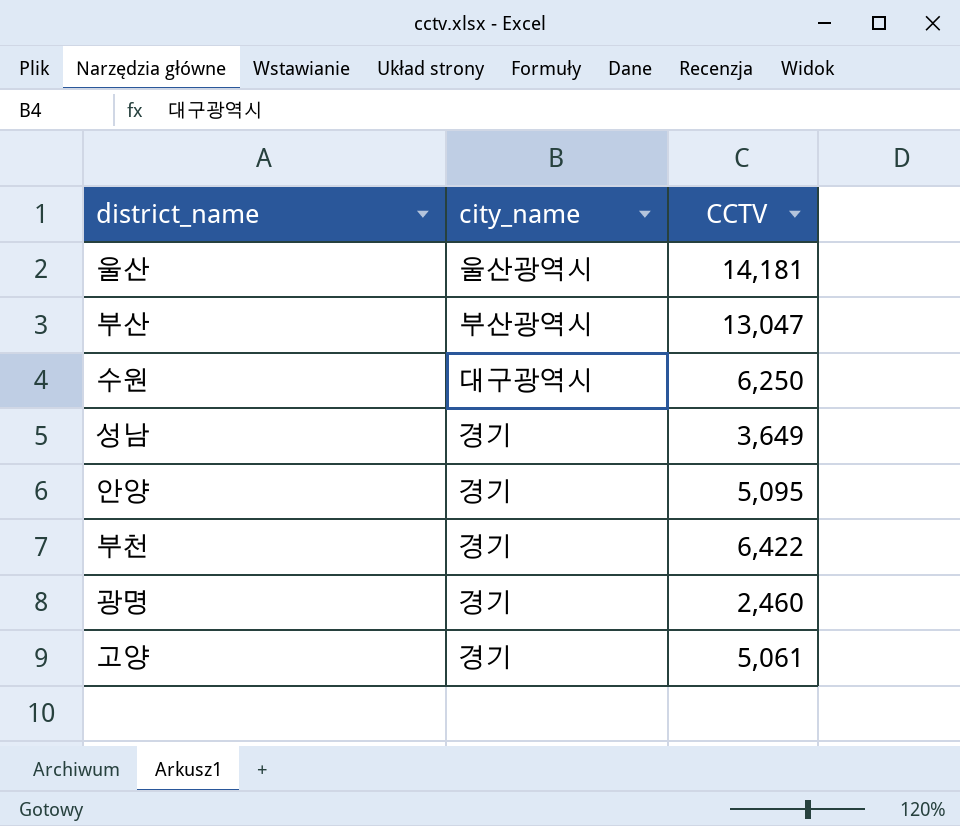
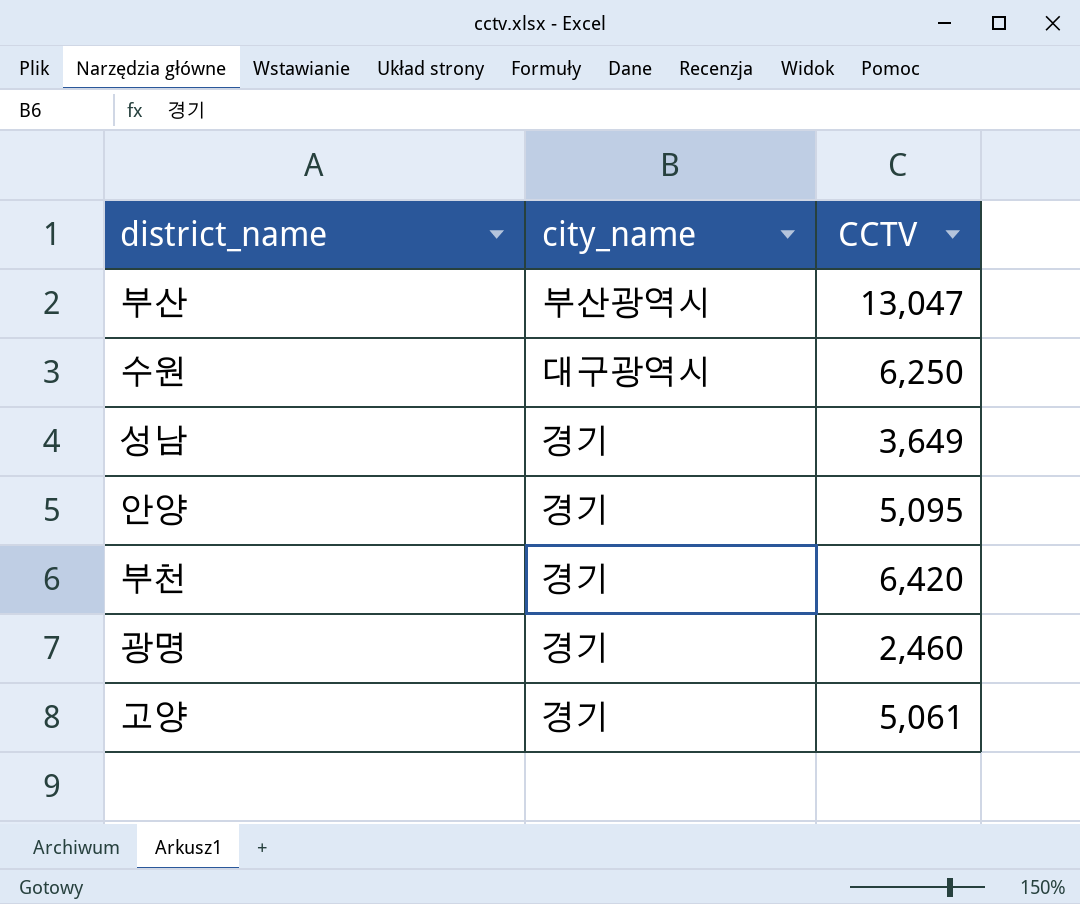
row 울산: 울산광역시 | 14,181 -> none
부천 | CCTV: 6,422 -> 6,420

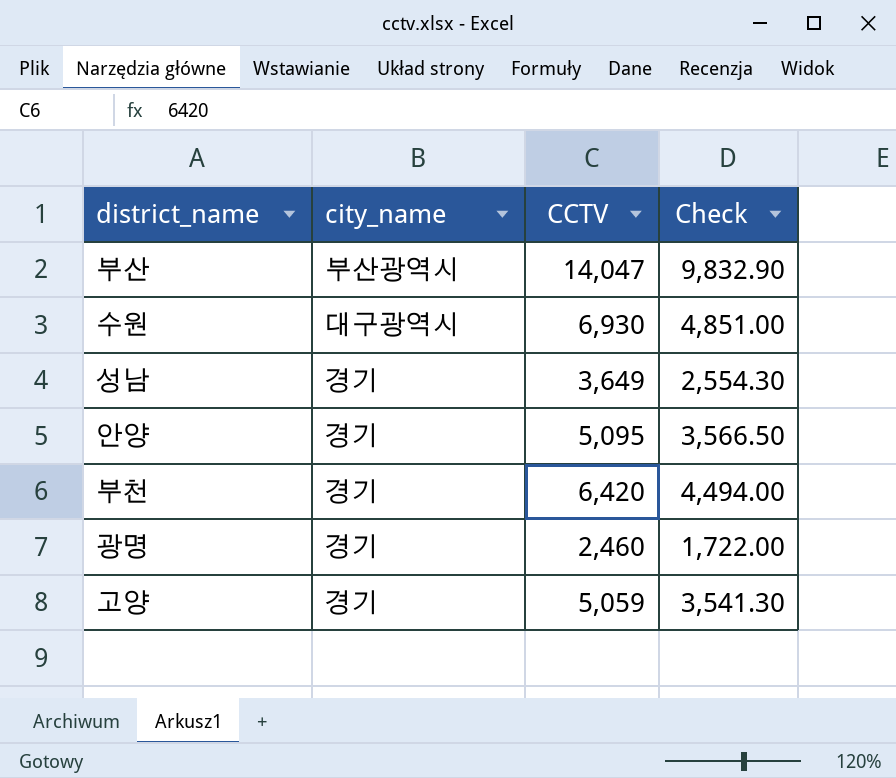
column Check | formula: none -> [CCTV] * 0.7
부산 | CCTV: 13,047 -> 14,047
수원 | CCTV: 6,250 -> 6,930
고양 | CCTV: 5,061 -> 5,059

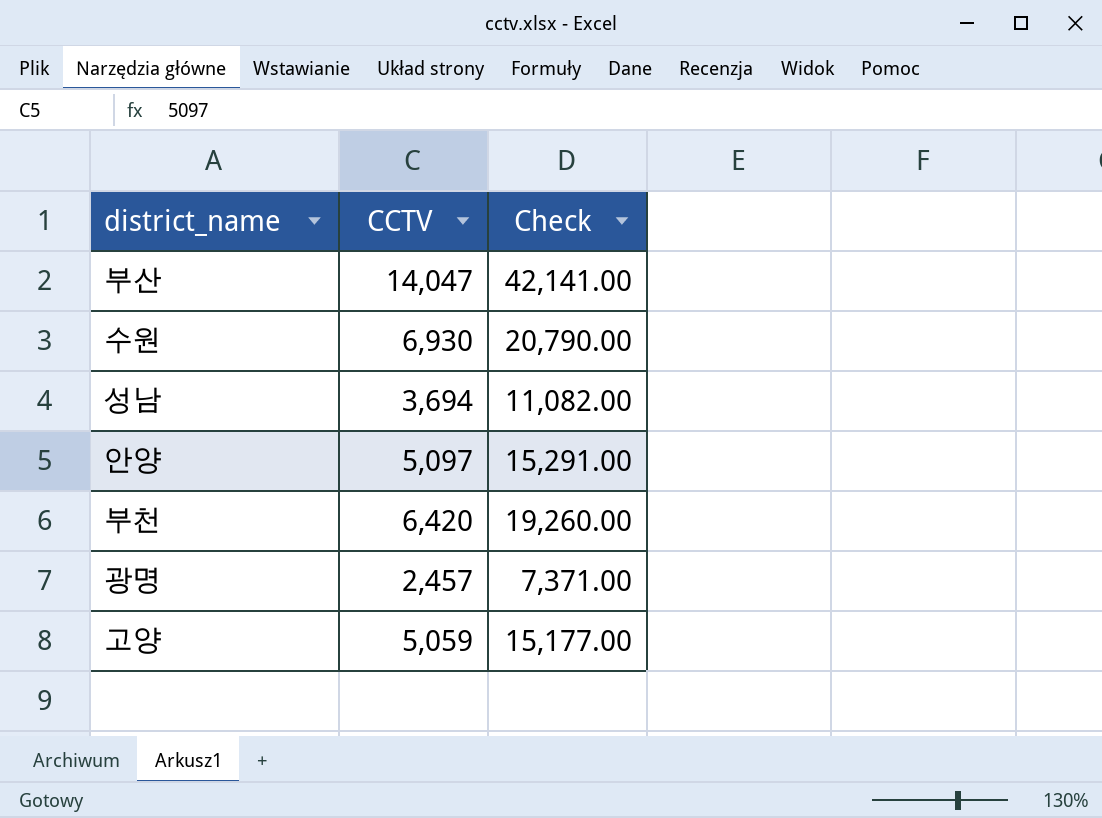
column city_name | position: 2 -> none
column Check | formula: [CCTV] * 0.7 -> [CCTV] * 3
성남 | CCTV: 3,649 -> 3,694
안양 | CCTV: 5,095 -> 5,097
광명 | CCTV: 2,460 -> 2,457

